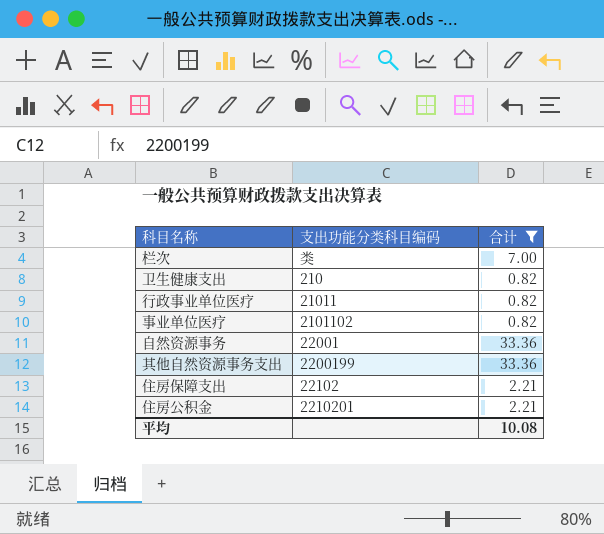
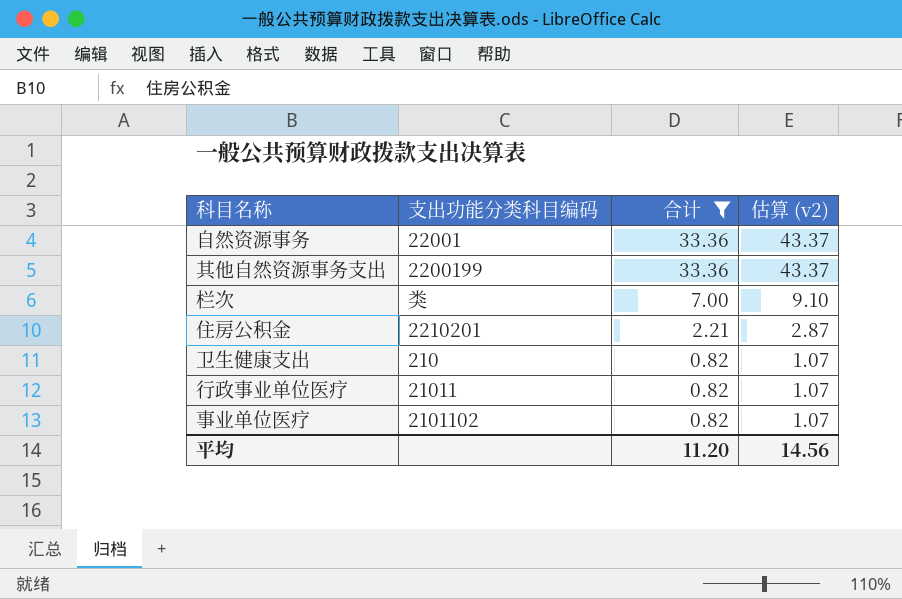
row order: none -> 合计 descending
column 估算 (v2) | formula: none -> [合计] * 1.3
row 住房保障支出: 22102 | 2.21 -> none
平均 | 合计: 10.08 -> 11.20

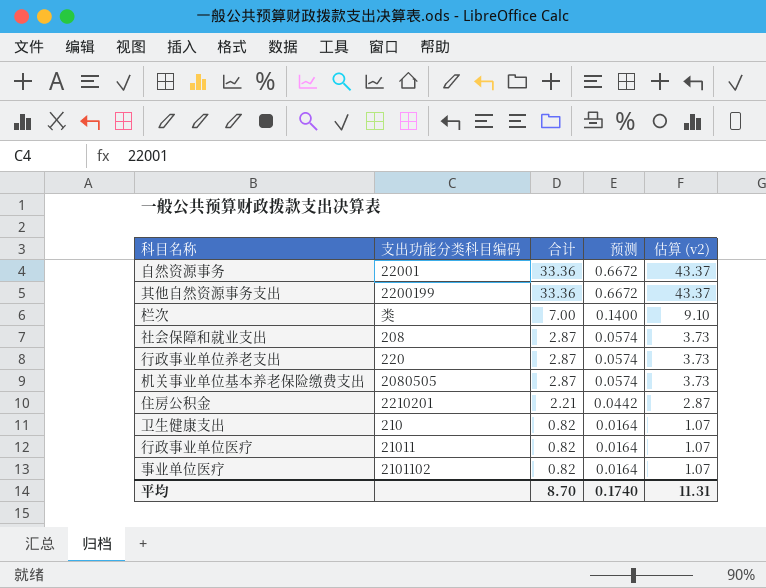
filter: 合计 != 2.87 -> none
column 预测 | formula: none -> [合计] * 0.02
平均 | 合计: 11.20 -> 8.70
平均 | 估算 (v2): 14.56 -> 11.31

